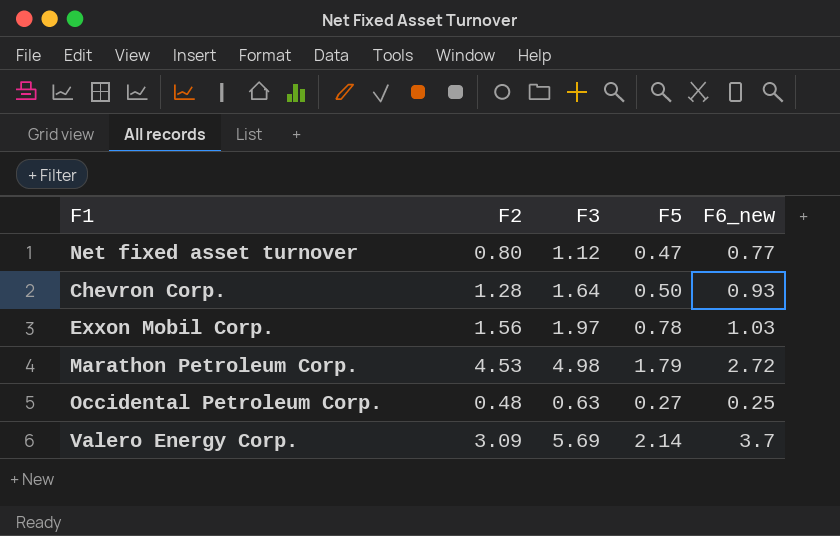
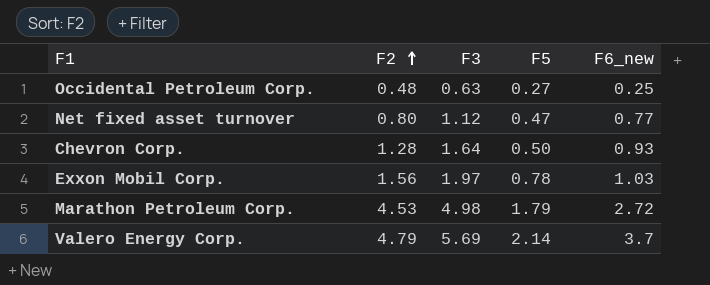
row order: none -> F2 ascending
Valero Energy Corp. | F2: 3.09 -> 4.79

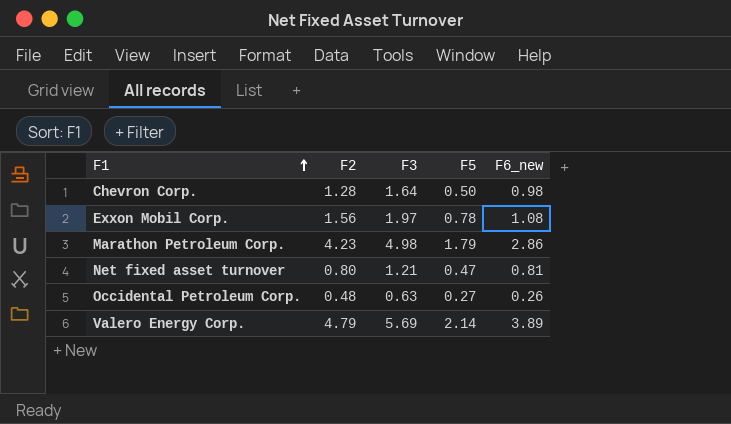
row order: F2 ascending -> F1 ascending
Chevron Corp. | F6_new: 0.93 -> 0.98
Exxon Mobil Corp. | F6_new: 1.03 -> 1.08
Marathon Petroleum Corp. | F2: 4.53 -> 4.23
Marathon Petroleum Corp. | F6_new: 2.72 -> 2.86
Net fixed asset turnover | F3: 1.12 -> 1.21
Net fixed asset turnover | F6_new: 0.77 -> 0.81
Occidental Petroleum Corp. | F6_new: 0.25 -> 0.26
Valero Energy Corp. | F6_new: 3.7 -> 3.89

